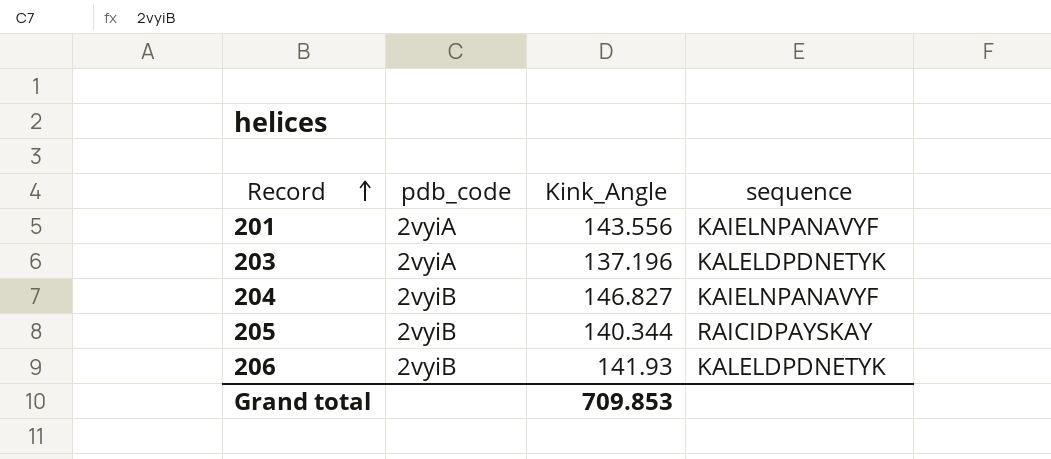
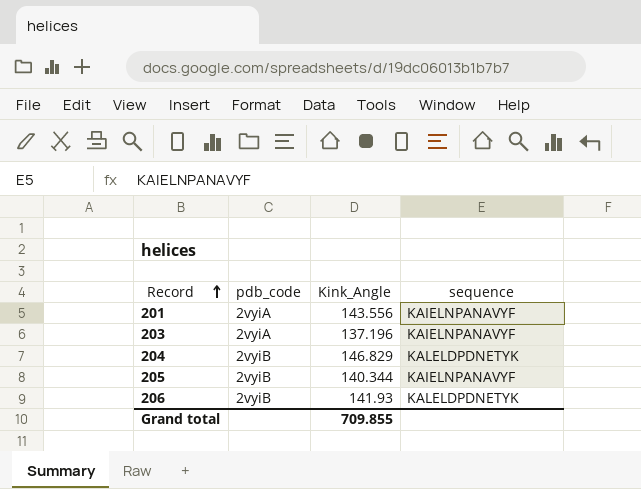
203 | sequence: KALELDPDNETYK -> KAIELNPANAVYF
204 | Kink_Angle: 146.827 -> 146.829
204 | sequence: KAIELNPANAVYF -> KALELDPDNETYK
205 | sequence: RAICIDPAYSKAY -> KAIELNPANAVYF
Grand total | Kink_Angle: 709.853 -> 709.855

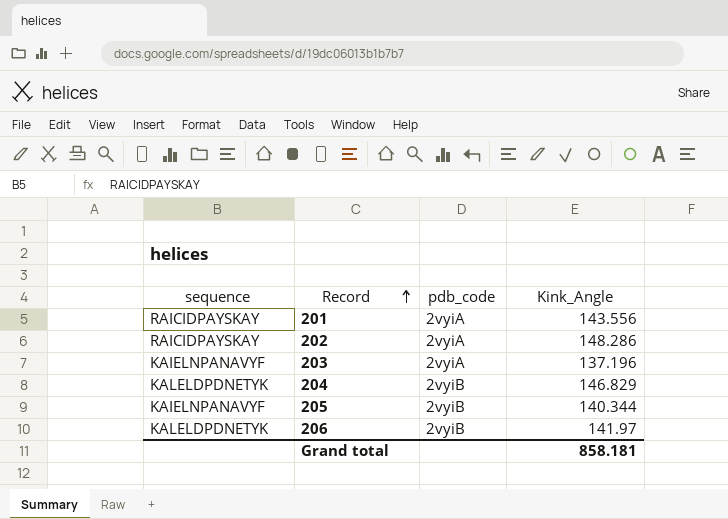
column sequence | position: 4 -> 1
201 | sequence: KAIELNPANAVYF -> RAICIDPAYSKAY
row 202: none -> RAICIDPAYSKAY | 2vyiA | 148.286
206 | Kink_Angle: 141.93 -> 141.97
Grand total | Kink_Angle: 709.855 -> 858.181

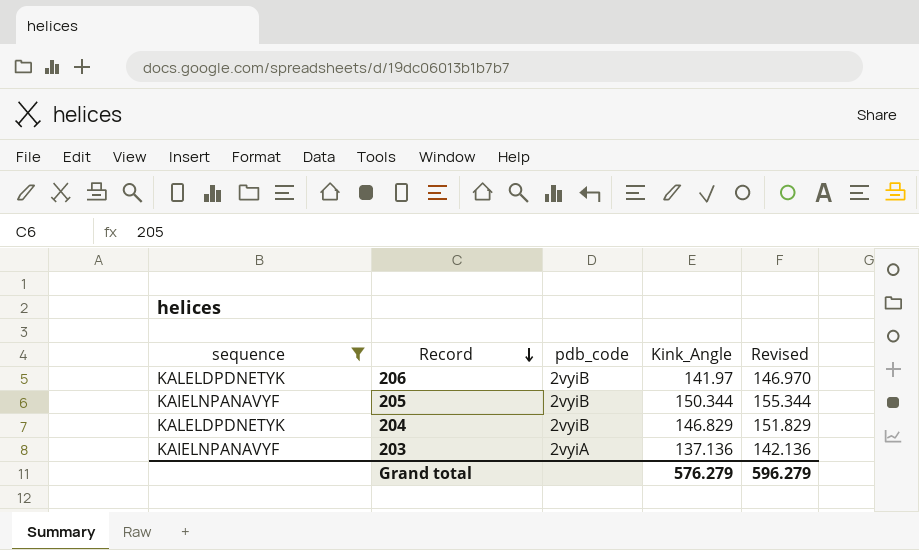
filter: none -> sequence != RAICIDPAYSKAY
row order: Record ascending -> Record descending
column Revised | formula: none -> [Kink_Angle] + 5
205 | Kink_Angle: 140.344 -> 150.344
203 | Kink_Angle: 137.196 -> 137.136
Grand total | Kink_Angle: 858.181 -> 576.279

